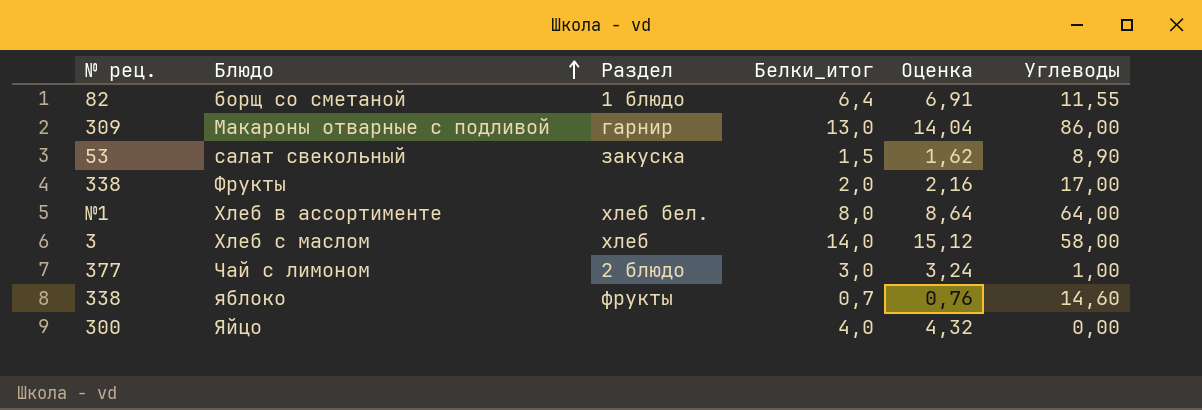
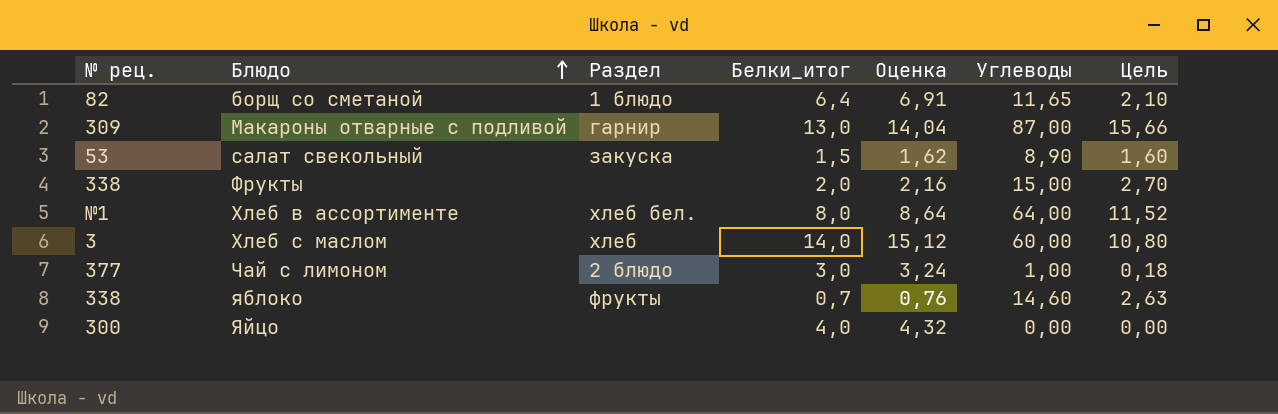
column Цель | formula: none -> [Углеводы] * 0,18
борщ со сметаной | Углеводы: 11,55 -> 11,65
Макароны отварные с подливой | Углеводы: 86,00 -> 87,00
Фрукты | Углеводы: 17,00 -> 15,00
Хлеб с маслом | Углеводы: 58,00 -> 60,00

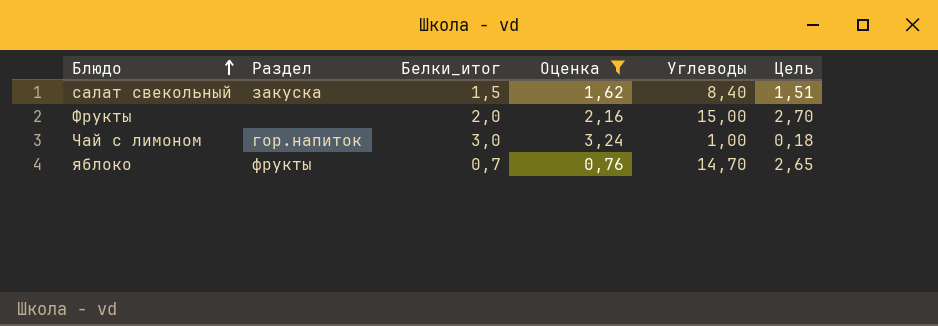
filter: none -> Оценка <= 3,24
column № рец. | position: 1 -> none
салат свекольный | Углеводы: 8,90 -> 8,40
салат свекольный | Цель: 1,60 -> 1,51
Чай с лимоном | Раздел: 2 блюдо -> гор.напиток
яблоко | Углеводы: 14,60 -> 14,70
яблоко | Цель: 2,63 -> 2,65

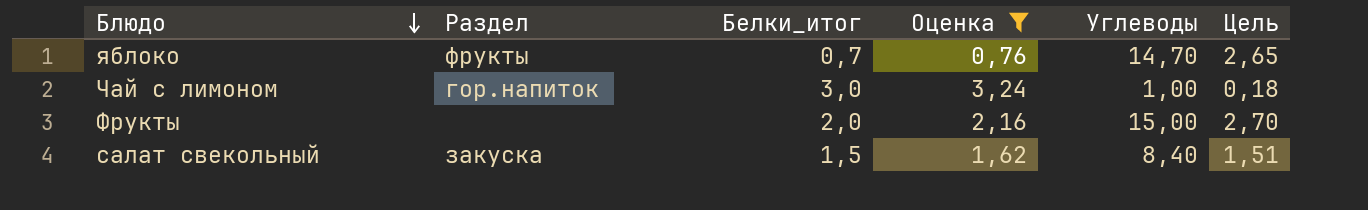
row order: Блюдо ascending -> Блюдо descending

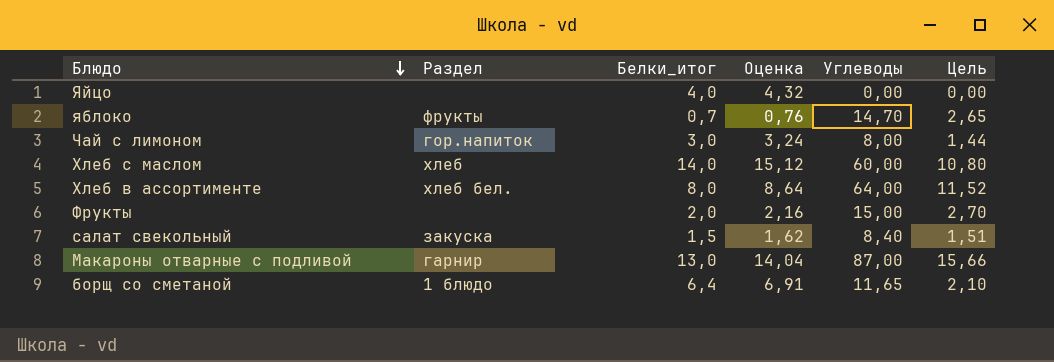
filter: Оценка <= 3,24 -> none
Чай с лимоном | Углеводы: 1,00 -> 8,00
Чай с лимоном | Цель: 0,18 -> 1,44

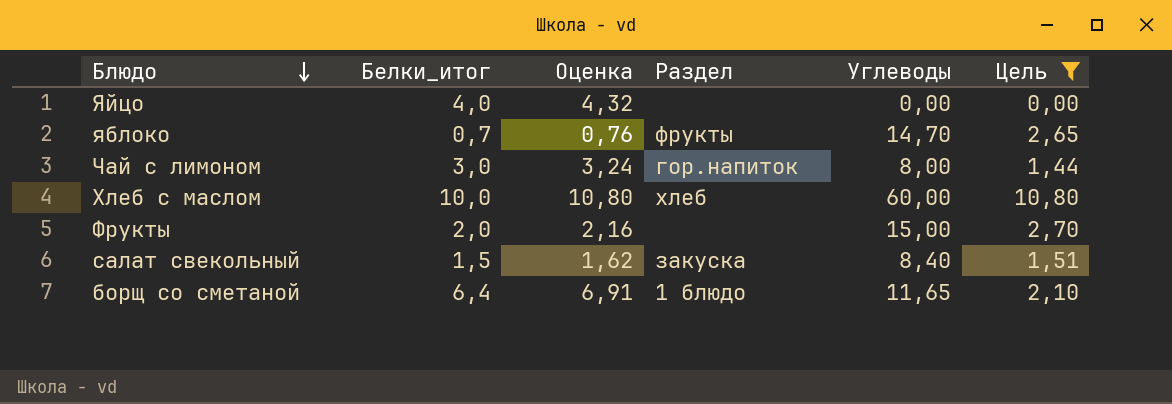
filter: none -> Цель <= 10,80
column Раздел | position: 2 -> 4
Хлеб с маслом | Белки_итог: 14,0 -> 10,0
Хлеб с маслом | Оценка: 15,12 -> 10,80

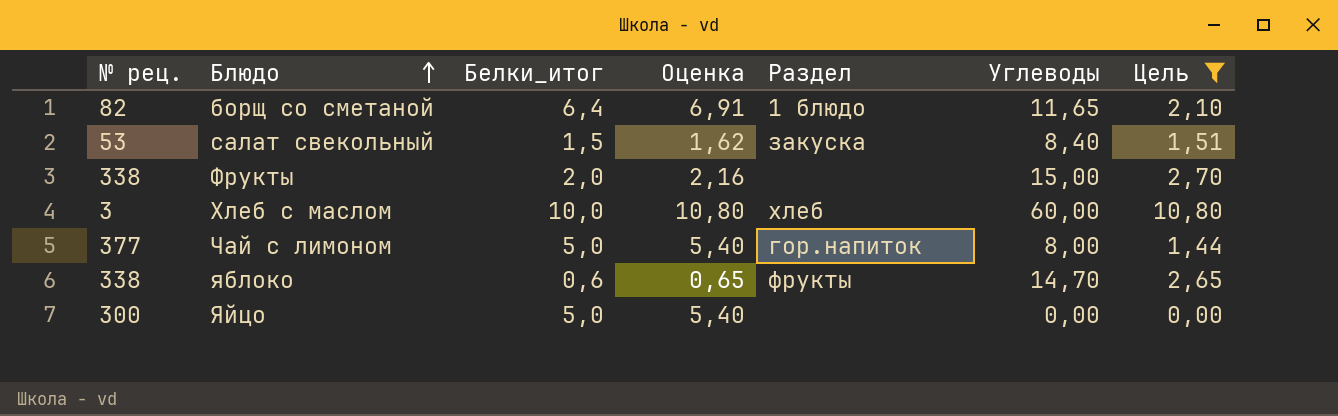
row order: Блюдо descending -> Блюдо ascending
column № рец. | position: none -> 1
Чай с лимоном | Белки_итог: 3,0 -> 5,0
Чай с лимоном | Оценка: 3,24 -> 5,40
яблоко | Белки_итог: 0,7 -> 0,6
яблоко | Оценка: 0,76 -> 0,65
Яйцо | Белки_итог: 4,0 -> 5,0
Яйцо | Оценка: 4,32 -> 5,40

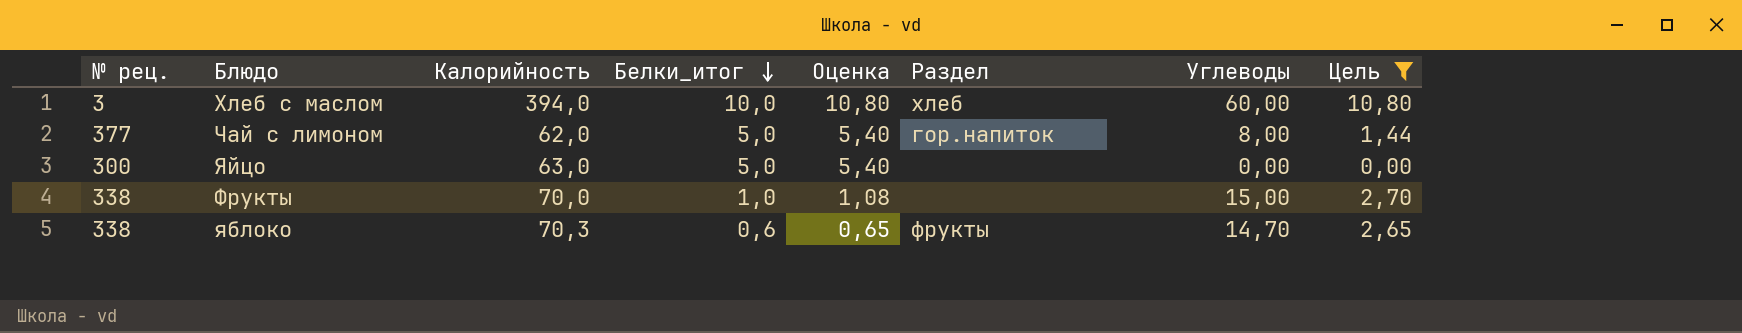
row order: Блюдо ascending -> Белки_итог descending
column Калорийность | position: none -> 3
row борщ со сметаной: 82 | 6,4 | 6,91 | 1 блюдо | 11,65 | 2,10 -> none
row салат свекольный: 53 | 1,5 | 1,62 | закуска | 8,40 | 1,51 -> none
Фрукты | Белки_итог: 2,0 -> 1,0
Фрукты | Оценка: 2,16 -> 1,08

